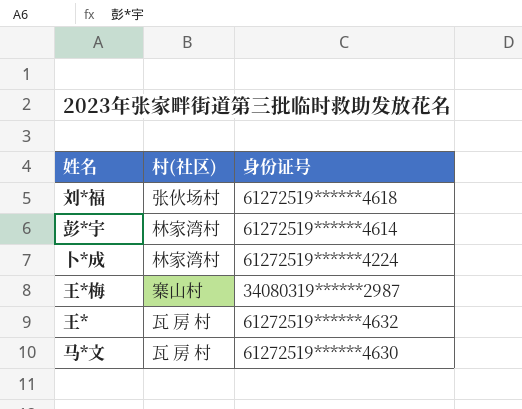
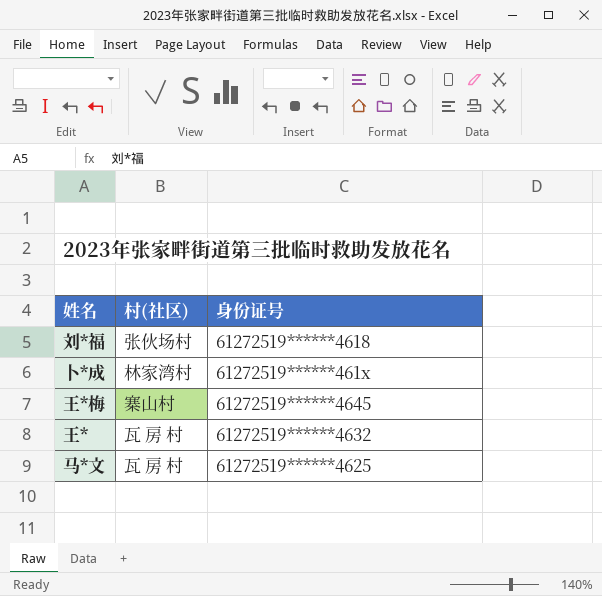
row 彭*宇: 林家湾村 | 61272519******4614 -> none
卜*成 | 身份证号: 61272519******4224 -> 61272519******461x
王*梅 | 身份证号: 34080319******2987 -> 61272519******4645
马*文 | 身份证号: 61272519******4630 -> 61272519******4625

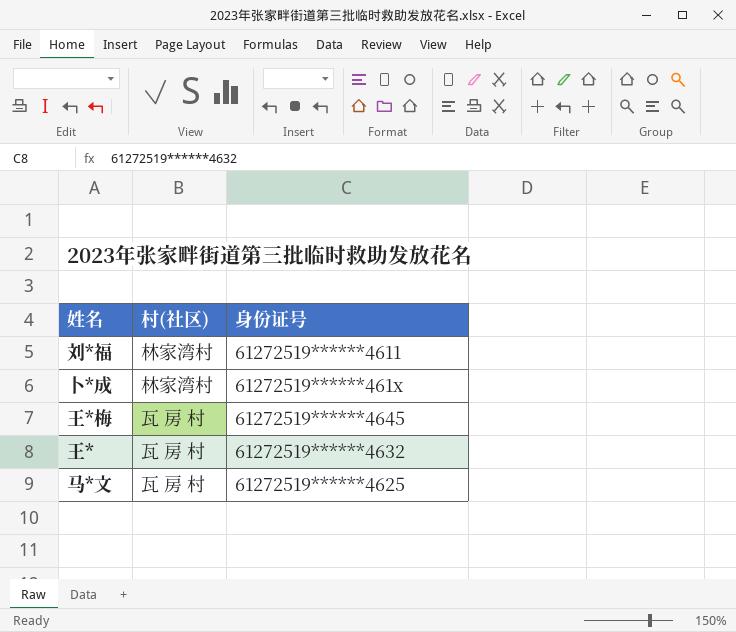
刘*福 | 村(社区): 张伙场村 -> 林家湾村
刘*福 | 身份证号: 61272519******4618 -> 61272519******4611
王*梅 | 村(社区): 寨山村 -> 瓦 房 村

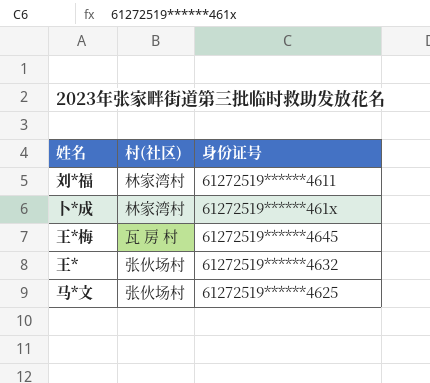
王* | 村(社区): 瓦 房 村 -> 张伙场村
马*文 | 村(社区): 瓦 房 村 -> 张伙场村

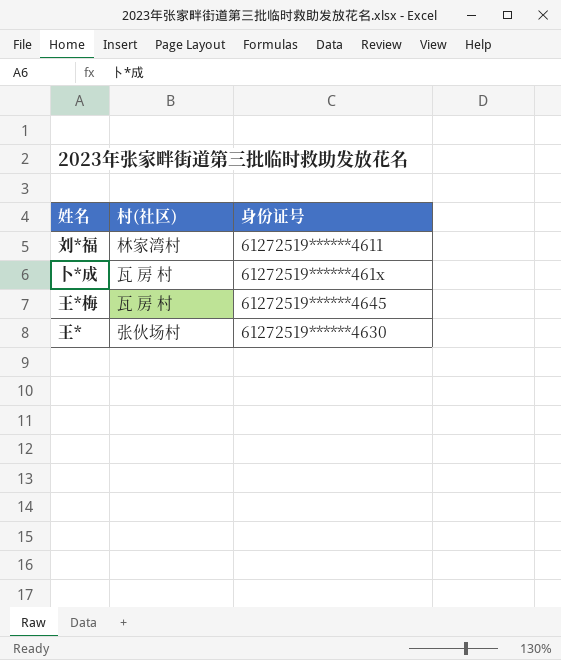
row 马*文: 张伙场村 | 61272519******4625 -> none
卜*成 | 村(社区): 林家湾村 -> 瓦 房 村
王* | 身份证号: 61272519******4632 -> 61272519******4630

